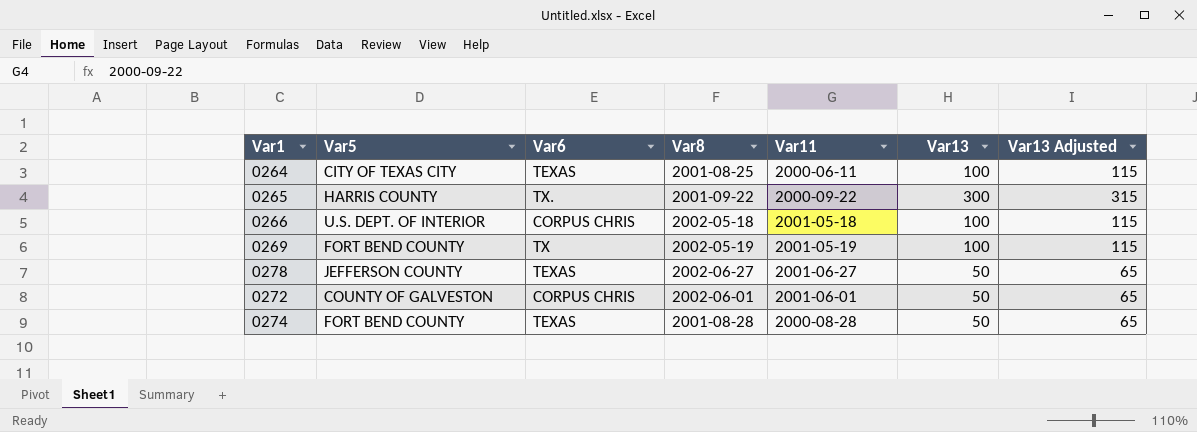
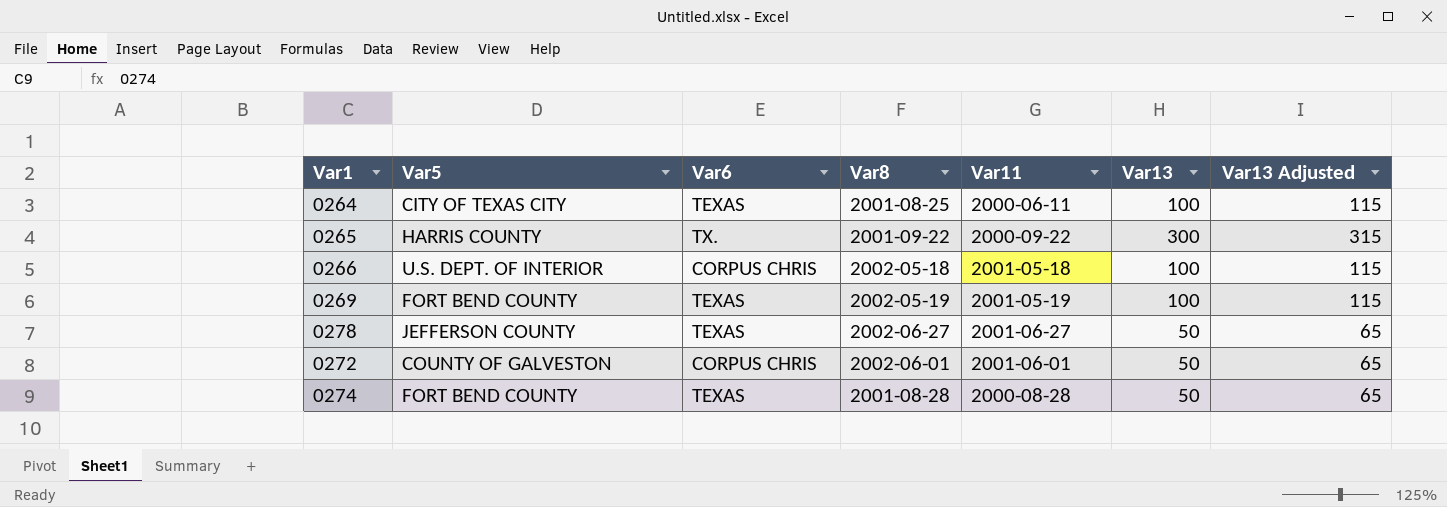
0269 | Var6: TX -> TEXAS

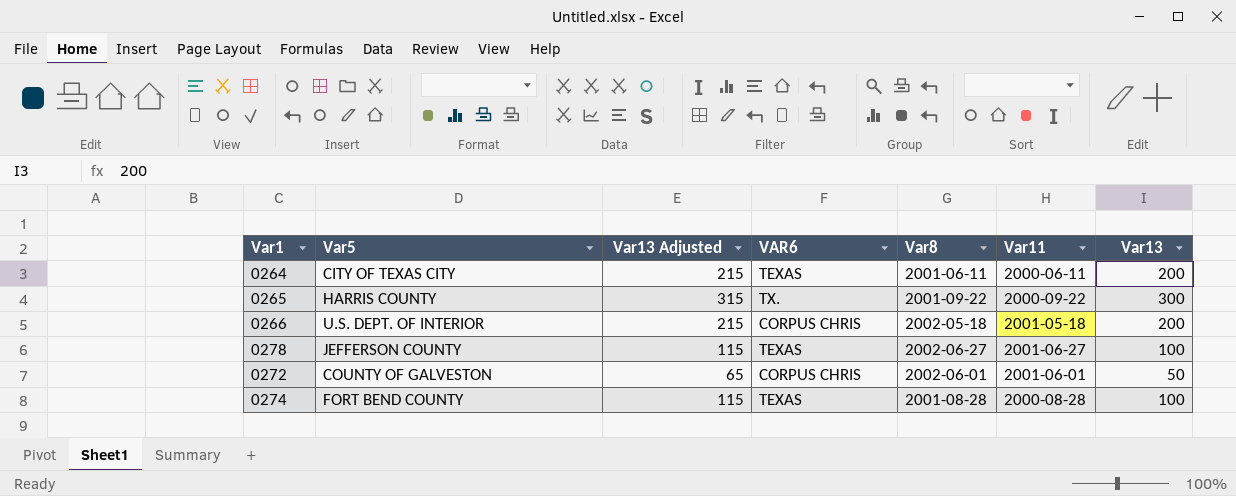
column Var13 Adjusted | position: 7 -> 3
column name: Var6 -> VAR6
row 0269: FORT BEND COUNTY | TEXAS | 2002-05-19 | 2001-05-19 | 100 | 115 -> none
0264 | Var13 Adjusted: 115 -> 215
0264 | Var8: 2001-08-25 -> 2001-06-11
0264 | Var13: 100 -> 200
0266 | Var13 Adjusted: 115 -> 215
0266 | Var13: 100 -> 200
0278 | Var13 Adjusted: 65 -> 115
0278 | Var13: 50 -> 100
0274 | Var13 Adjusted: 65 -> 115
0274 | Var13: 50 -> 100

